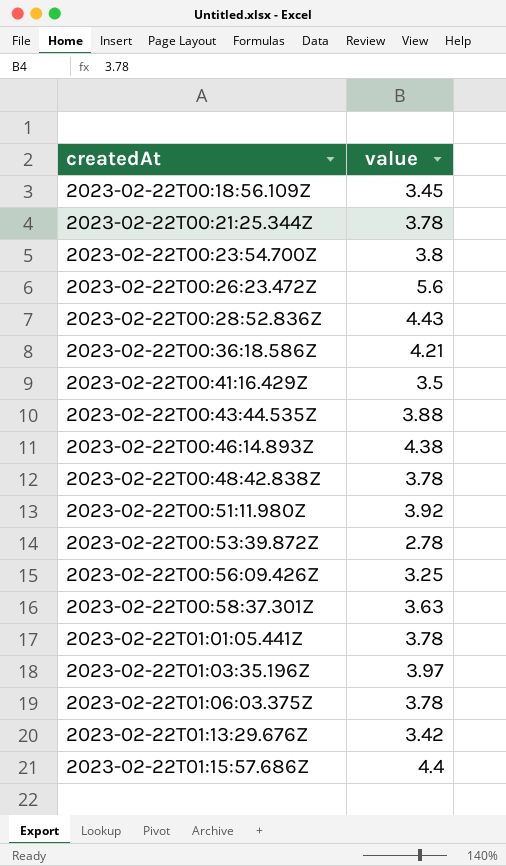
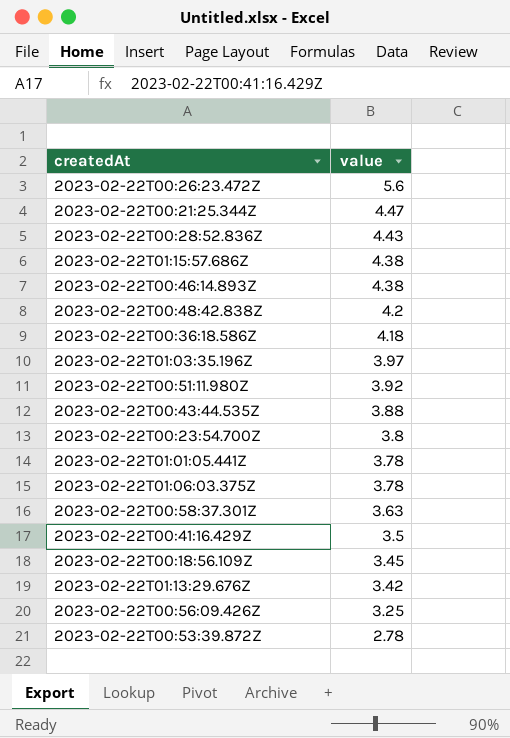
row order: createdAt ascending -> value descending
2023-02-22T00:21:25.344Z | value: 3.78 -> 4.47
2023-02-22T01:15:57.686Z | value: 4.4 -> 4.38
2023-02-22T00:48:42.838Z | value: 3.78 -> 4.2
2023-02-22T00:36:18.586Z | value: 4.21 -> 4.18

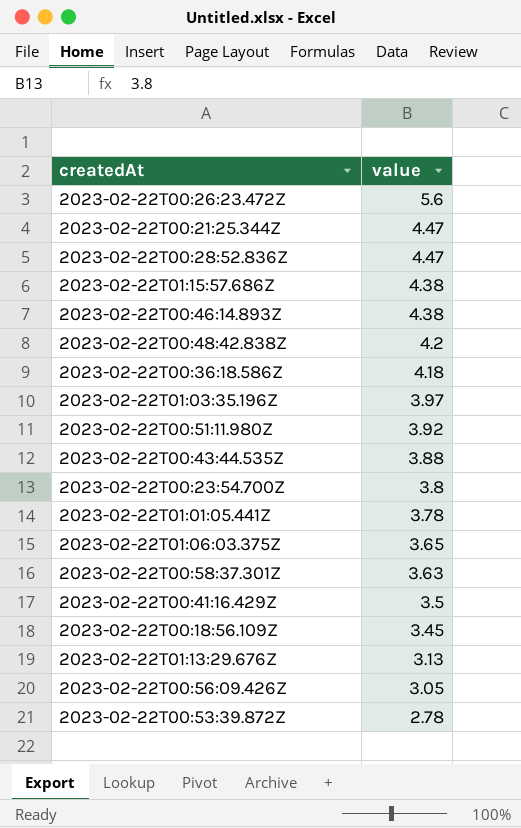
2023-02-22T00:28:52.836Z | value: 4.43 -> 4.47
2023-02-22T01:06:03.375Z | value: 3.78 -> 3.65
2023-02-22T01:13:29.676Z | value: 3.42 -> 3.13
2023-02-22T00:56:09.426Z | value: 3.25 -> 3.05

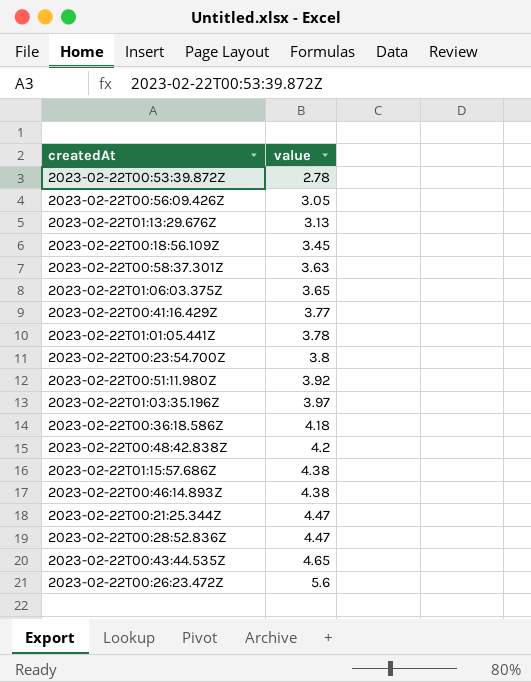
row order: value descending -> value ascending
2023-02-22T00:41:16.429Z | value: 3.5 -> 3.77
2023-02-22T00:43:44.535Z | value: 3.88 -> 4.65

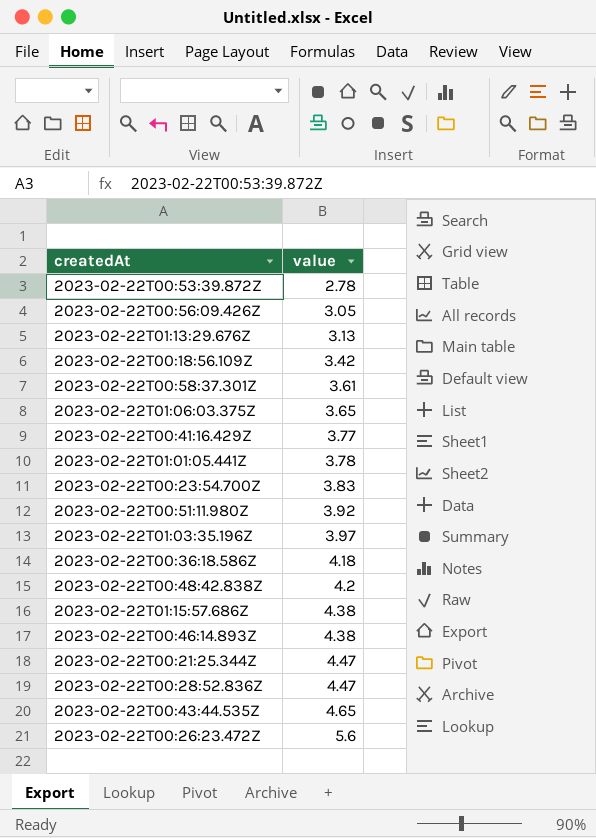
2023-02-22T00:18:56.109Z | value: 3.45 -> 3.42
2023-02-22T00:58:37.301Z | value: 3.63 -> 3.61
2023-02-22T00:23:54.700Z | value: 3.8 -> 3.83

